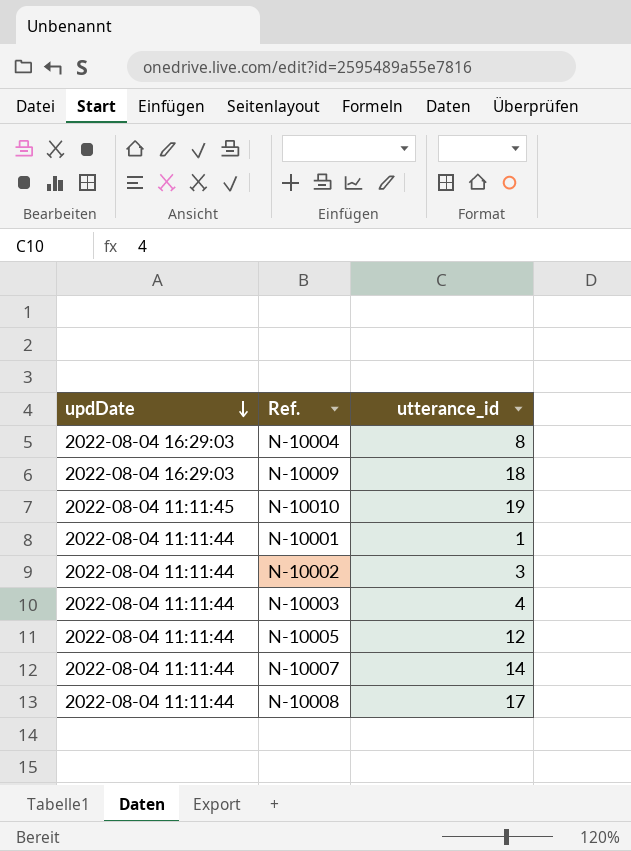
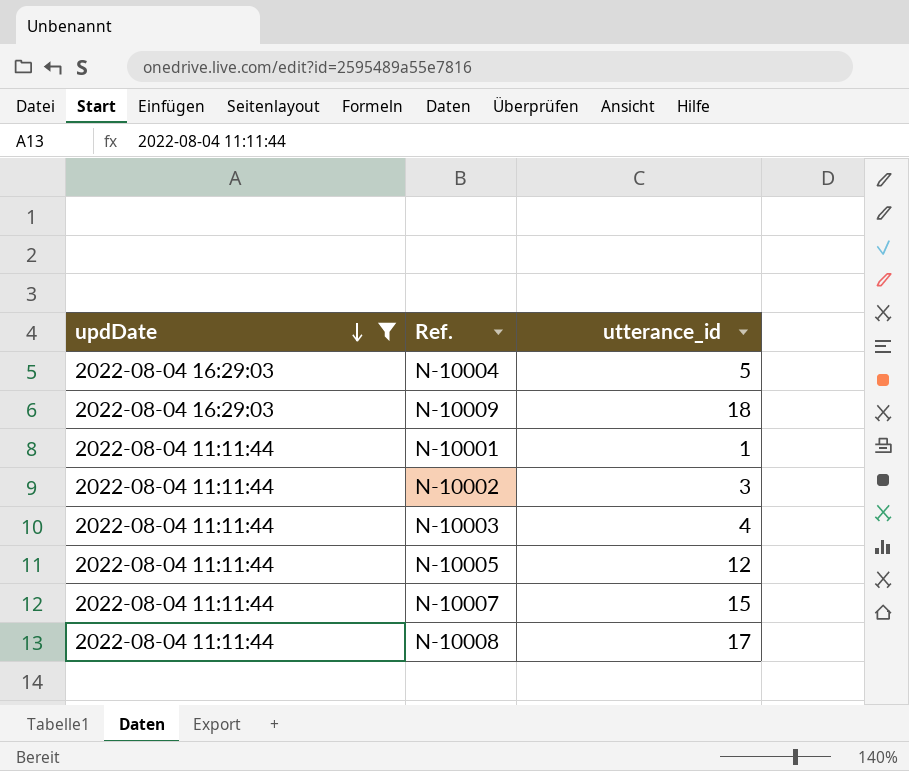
filter: none -> updDate != 2022-08-04 11:11:45
N-10004 | utterance_id: 8 -> 5
N-10007 | utterance_id: 14 -> 15

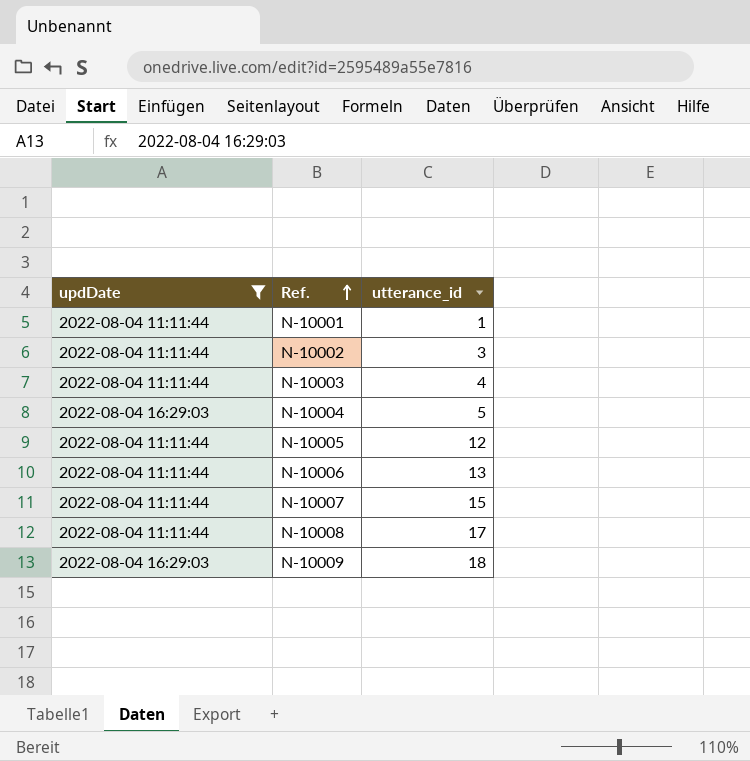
row order: updDate descending -> Ref. ascending
row N-10006: none -> 2022-08-04 11:11:44 | 13

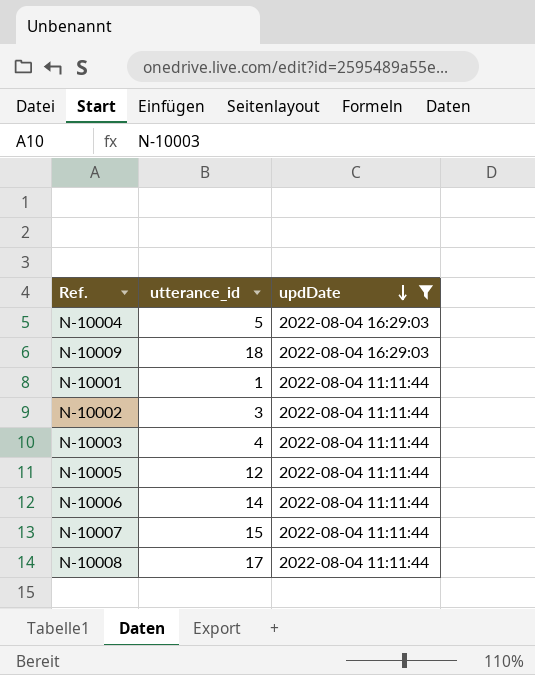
row order: Ref. ascending -> updDate descending
column updDate | position: 1 -> 3
N-10006 | utterance_id: 13 -> 14

